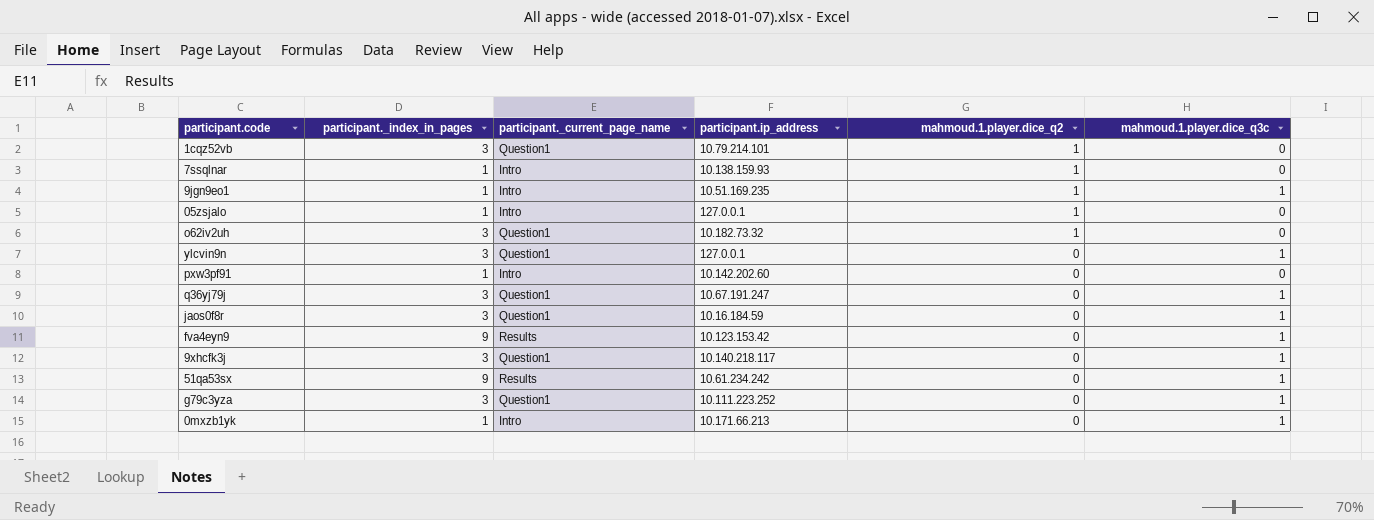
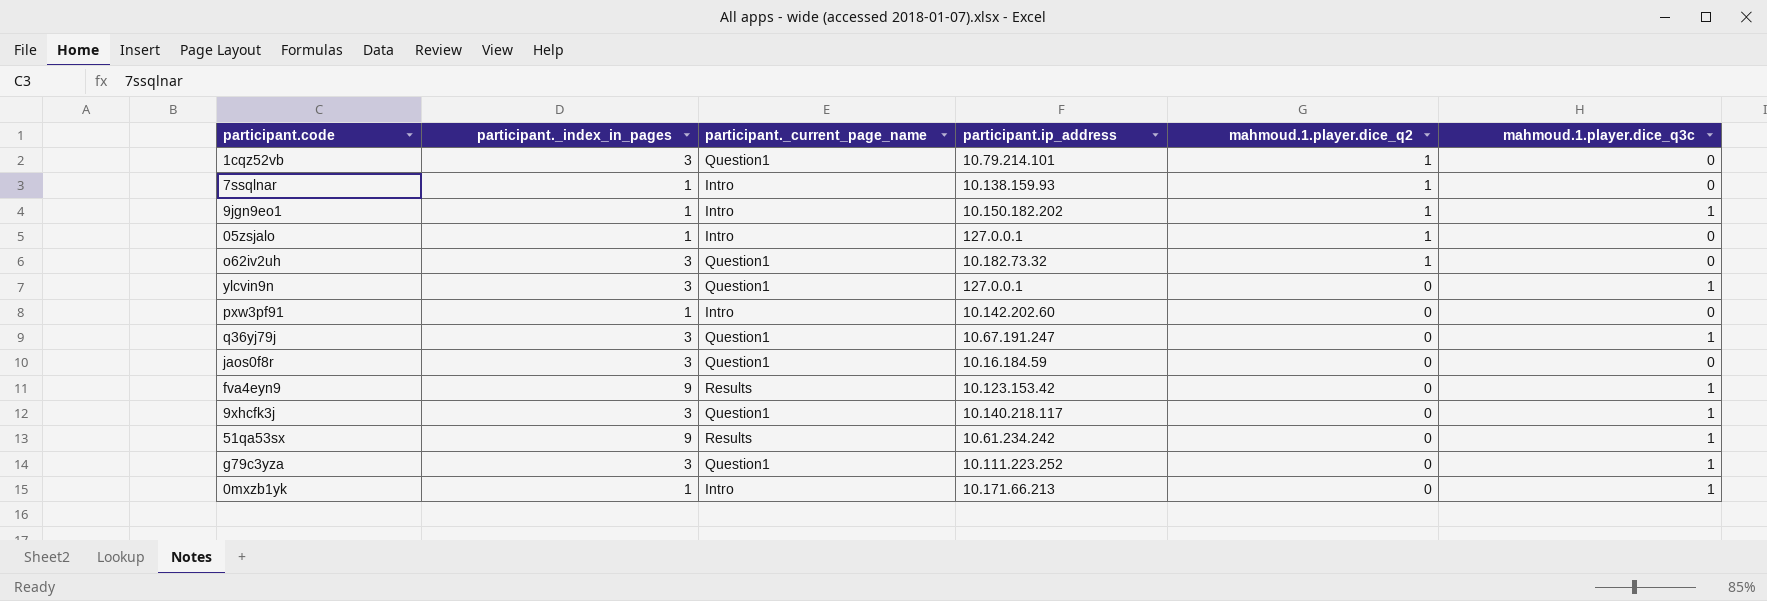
9jgn9eo1 | participant.ip_address: 10.51.169.235 -> 10.150.182.202
jaos0f8r | mahmoud.1.player.dice_q3c: 1 -> 0

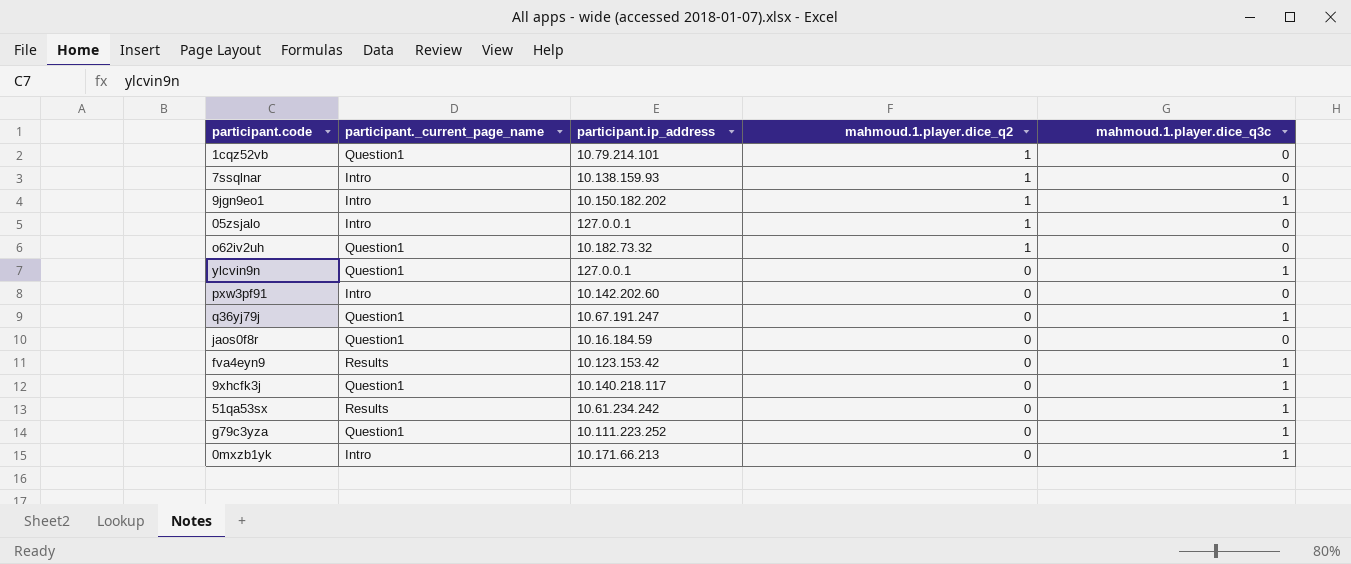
column participant._index_in_pages | position: 2 -> none

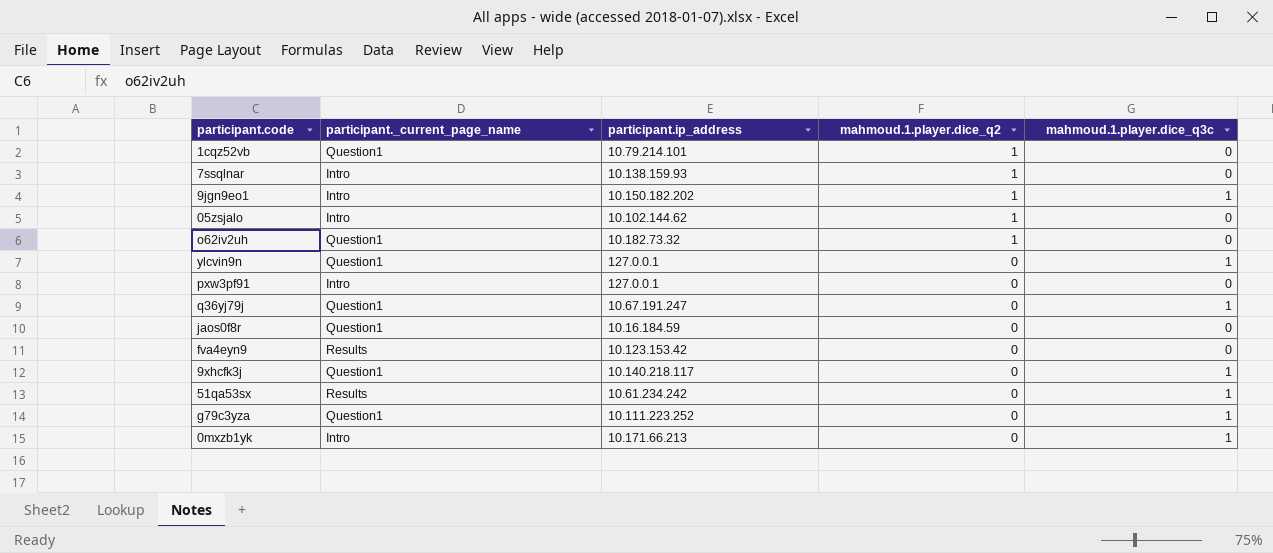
05zsjalo | participant.ip_address: 127.0.0.1 -> 10.102.144.62
pxw3pf91 | participant.ip_address: 10.142.202.60 -> 127.0.0.1
fva4eyn9 | mahmoud.1.player.dice_q3c: 1 -> 0

